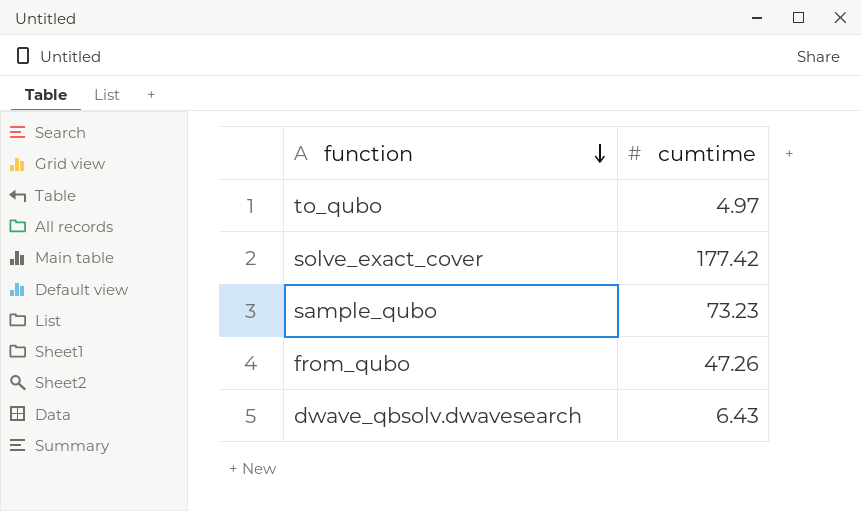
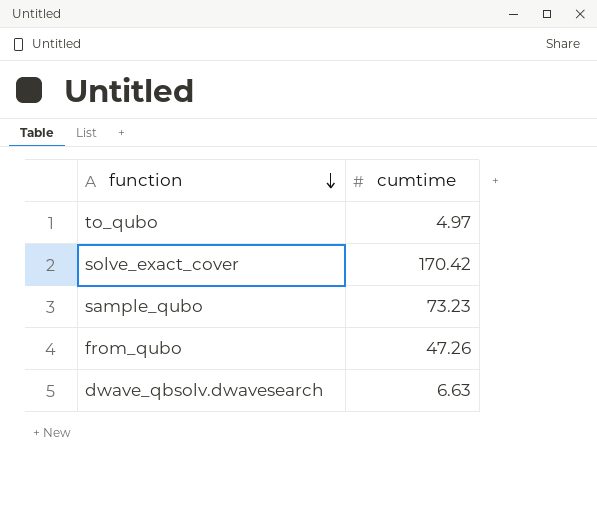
solve_exact_cover | cumtime: 177.42 -> 170.42
dwave_qbsolv.dwavesearch | cumtime: 6.43 -> 6.63

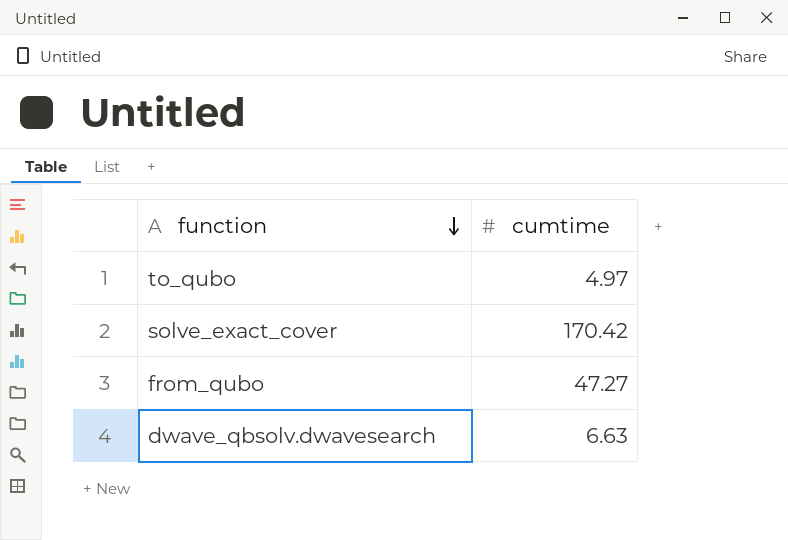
row sample_qubo: 73.23 -> none
from_qubo | cumtime: 47.26 -> 47.27

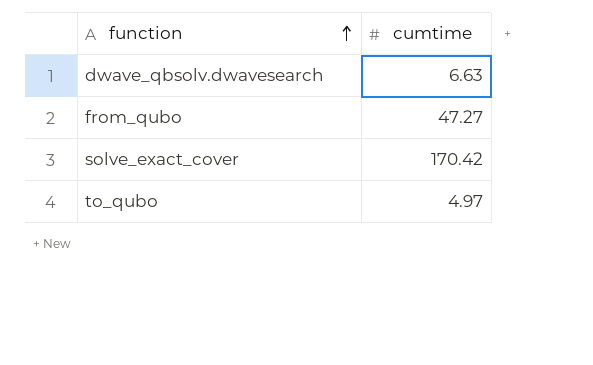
row order: function descending -> function ascending

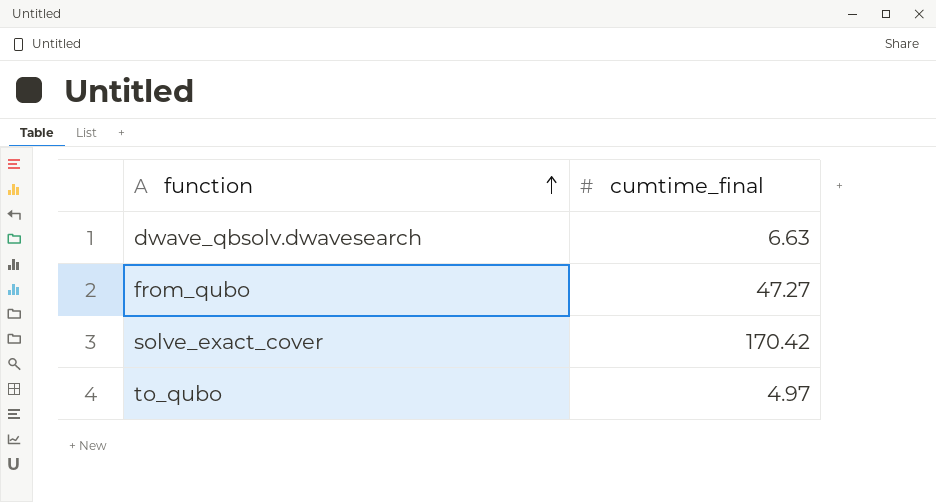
column name: cumtime -> cumtime_final

